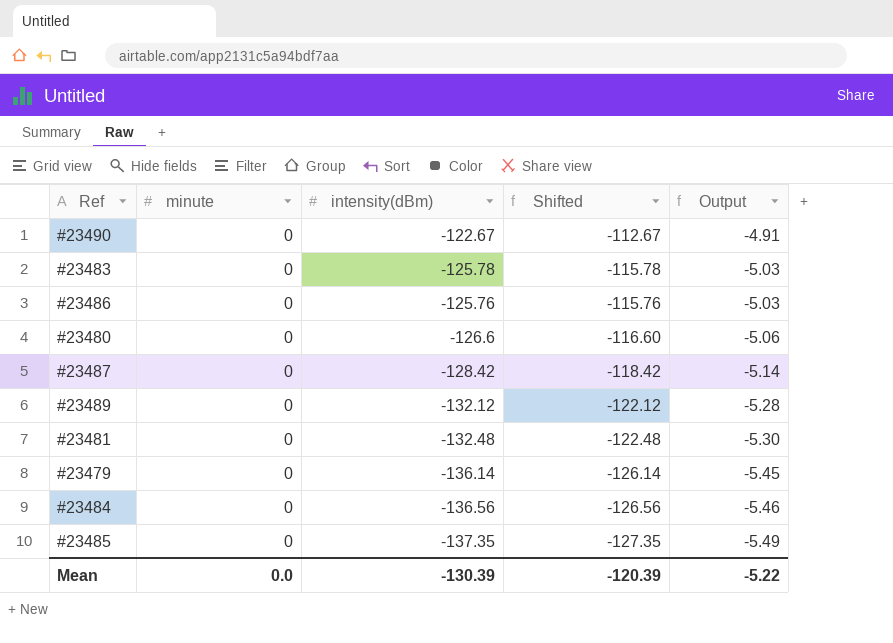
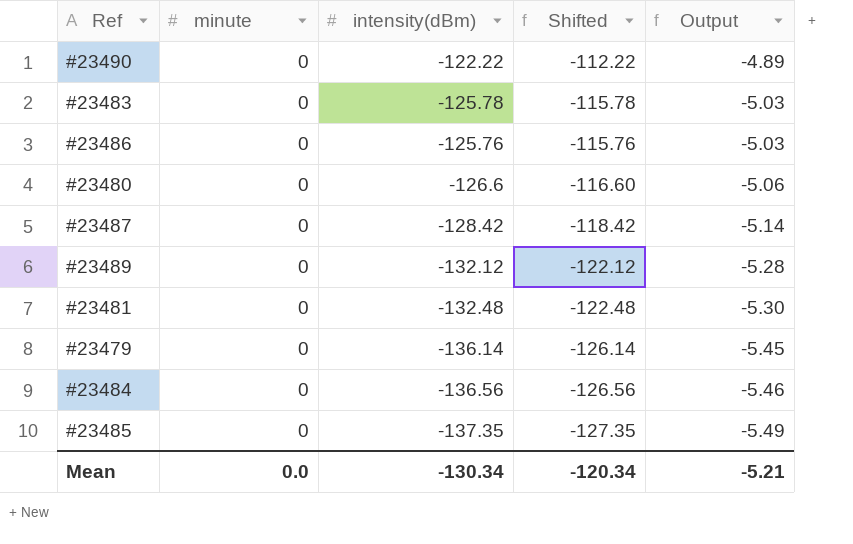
#23490 | intensity(dBm): -122.67 -> -122.22
#23490 | Shifted: -112.67 -> -112.22
#23490 | Output: -4.91 -> -4.89
Mean | intensity(dBm): -130.39 -> -130.34
Mean | Shifted: -120.39 -> -120.34
Mean | Output: -5.22 -> -5.21

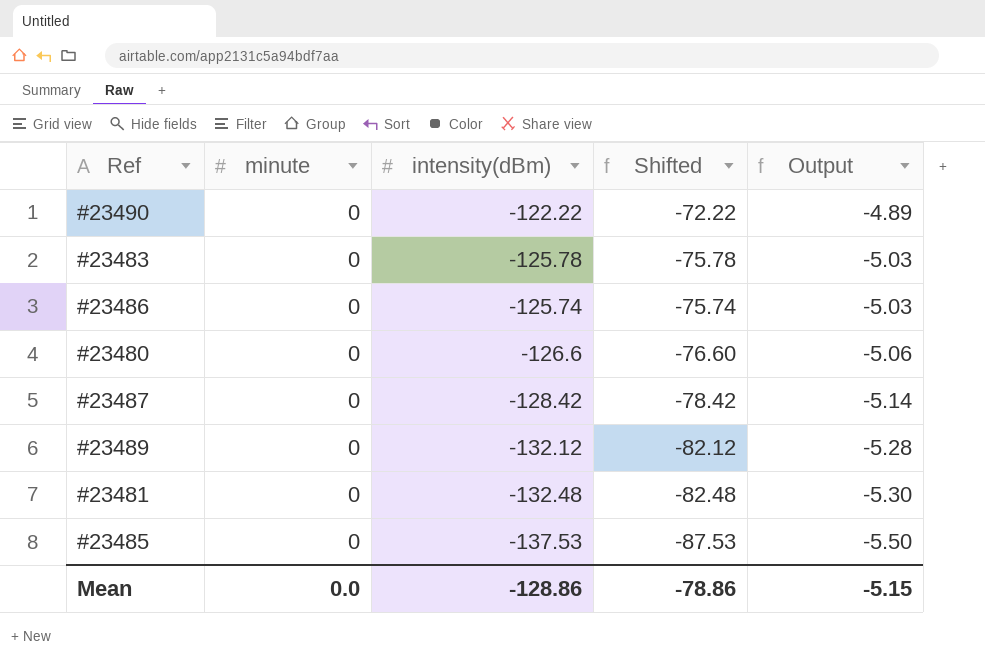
column Shifted | formula: [intensity(dBm)] + 10 -> [intensity(dBm)] + 50
row #23479: 0 | -136.14 | -126.14 | -5.45 -> none
row #23484: 0 | -136.56 | -126.56 | -5.46 -> none
#23486 | intensity(dBm): -125.76 -> -125.74
#23485 | intensity(dBm): -137.35 -> -137.53
#23485 | Output: -5.49 -> -5.50
Mean | intensity(dBm): -130.34 -> -128.86
Mean | Shifted: -120.34 -> -78.86
Mean | Output: -5.21 -> -5.15

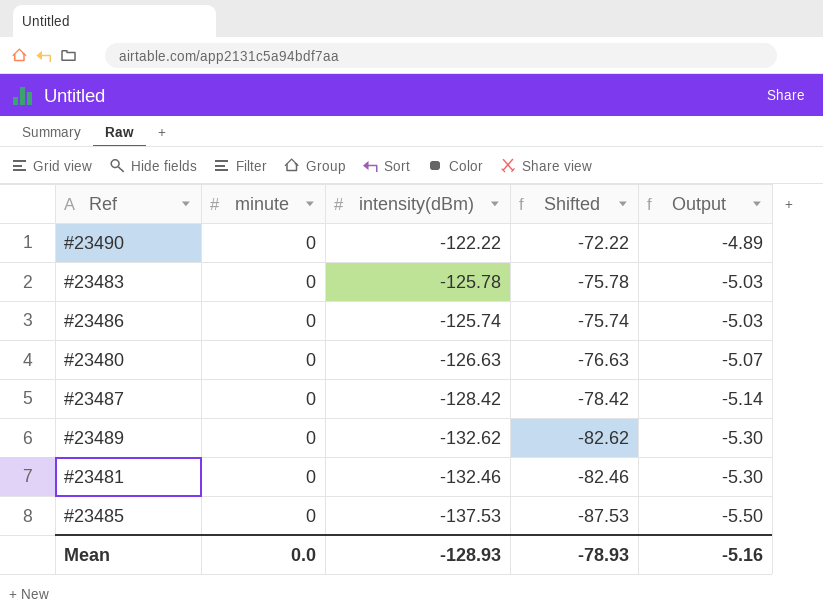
#23480 | intensity(dBm): -126.6 -> -126.63
#23480 | Shifted: -76.60 -> -76.63
#23480 | Output: -5.06 -> -5.07
#23489 | intensity(dBm): -132.12 -> -132.62
#23489 | Shifted: -82.12 -> -82.62
#23489 | Output: -5.28 -> -5.30
#23481 | intensity(dBm): -132.48 -> -132.46
#23481 | Shifted: -82.48 -> -82.46
Mean | intensity(dBm): -128.86 -> -128.93
Mean | Shifted: -78.86 -> -78.93
Mean | Output: -5.15 -> -5.16

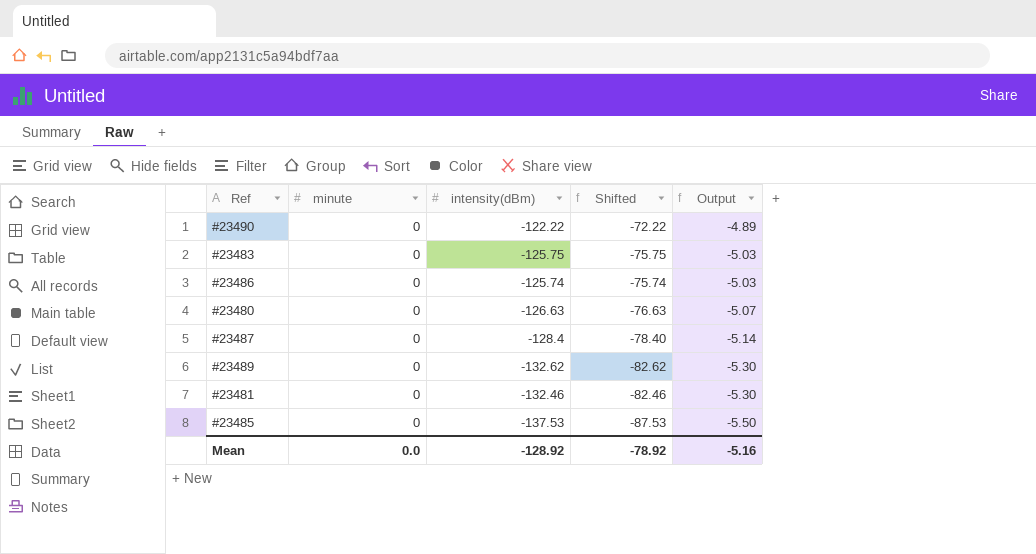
#23483 | intensity(dBm): -125.78 -> -125.75
#23483 | Shifted: -75.78 -> -75.75
#23487 | intensity(dBm): -128.42 -> -128.4
#23487 | Shifted: -78.42 -> -78.40
Mean | intensity(dBm): -128.93 -> -128.92
Mean | Shifted: -78.93 -> -78.92

